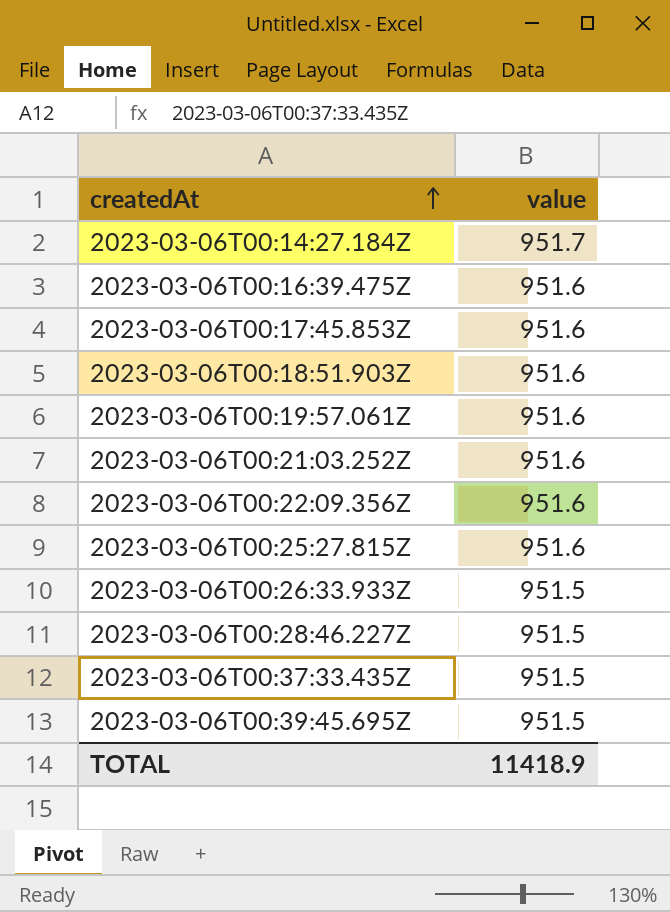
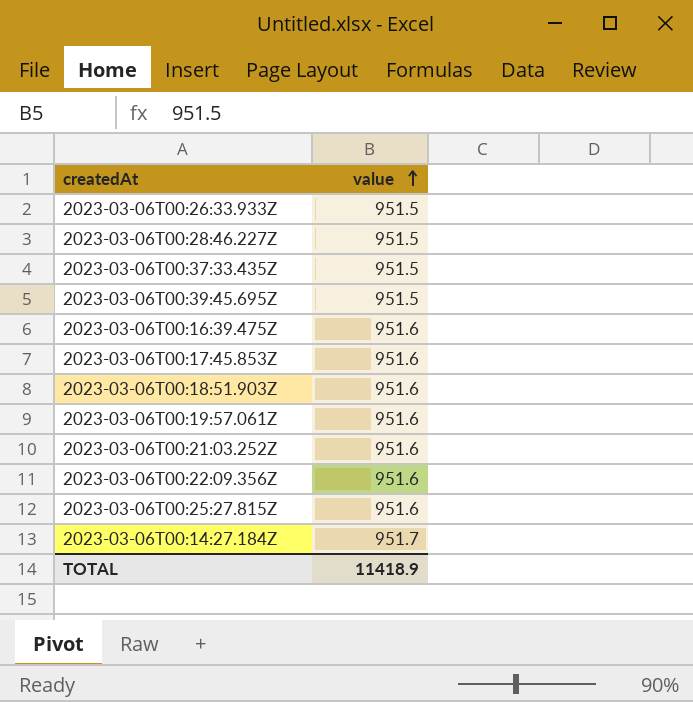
row order: createdAt ascending -> value ascending

